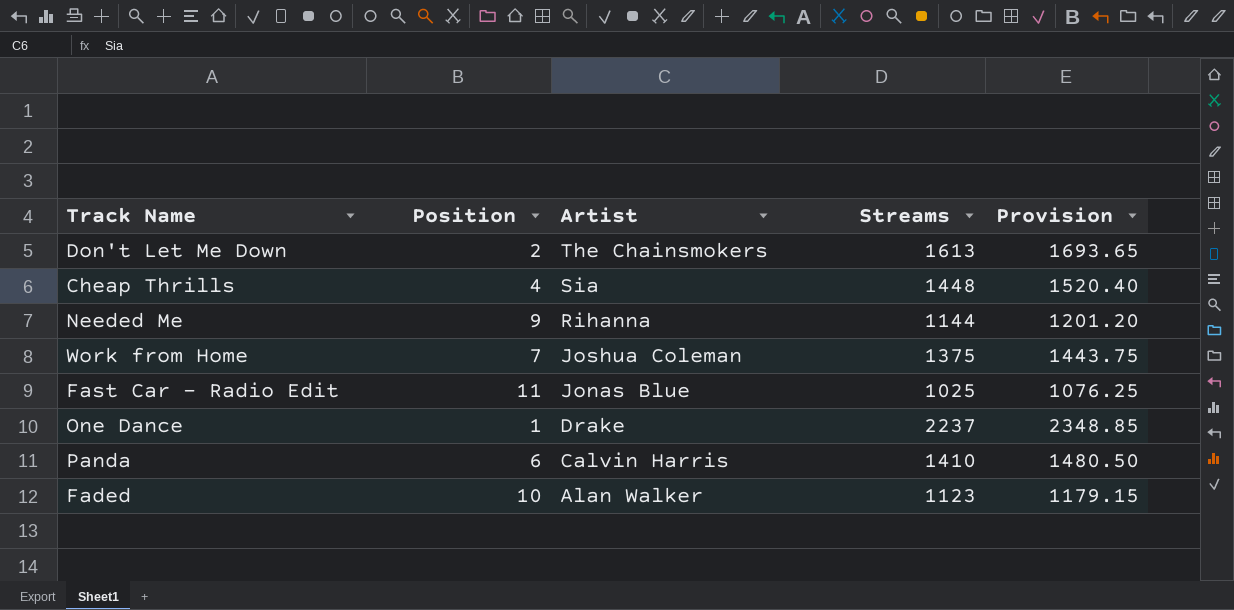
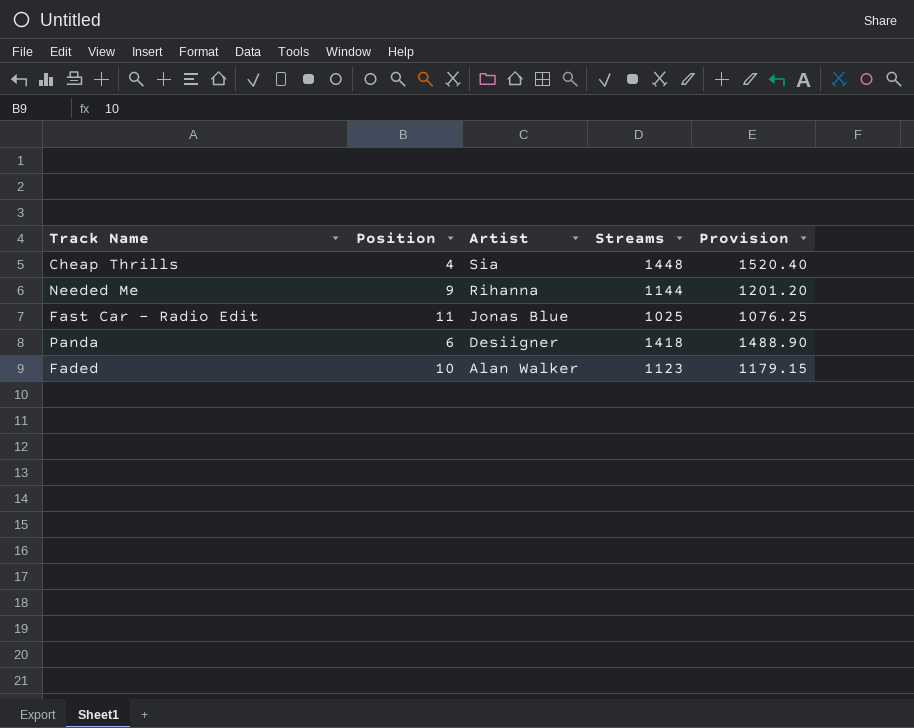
row Don't Let Me Down: 2 | The Chainsmokers | 1613 | 1693.65 -> none
row Work from Home: 7 | Joshua Coleman | 1375 | 1443.75 -> none
row One Dance: 1 | Drake | 2237 | 2348.85 -> none
Panda | Artist: Calvin Harris -> Desiigner
Panda | Streams: 1410 -> 1418
Panda | Provision: 1480.50 -> 1488.90

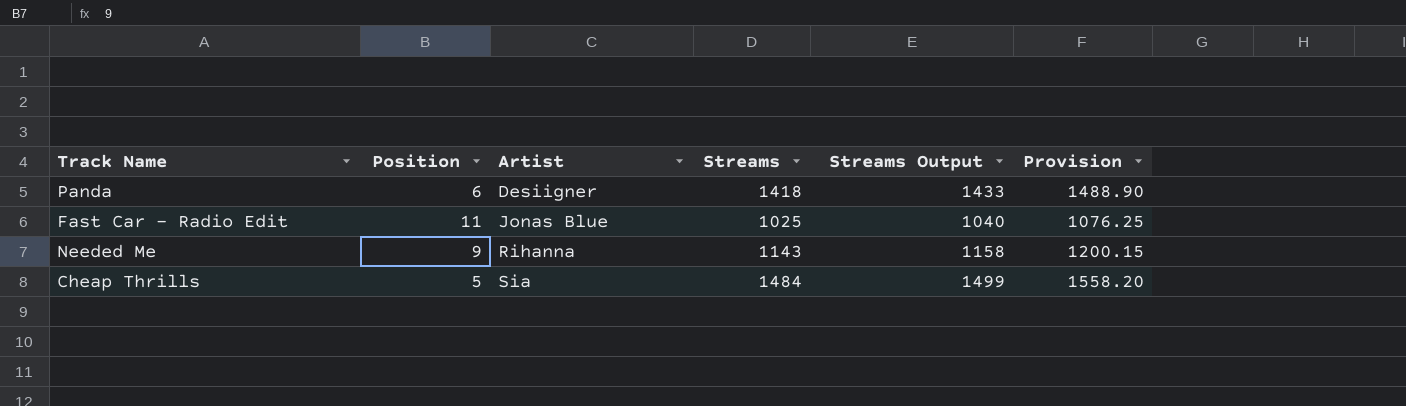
row order: Artist descending -> Artist ascending
column Streams Output | formula: none -> [Streams] + 15
row Faded: 10 | Alan Walker | 1123 | 1179.15 -> none
Needed Me | Streams: 1144 -> 1143
Needed Me | Provision: 1201.20 -> 1200.15
Cheap Thrills | Position: 4 -> 5
Cheap Thrills | Streams: 1448 -> 1484
Cheap Thrills | Provision: 1520.40 -> 1558.20

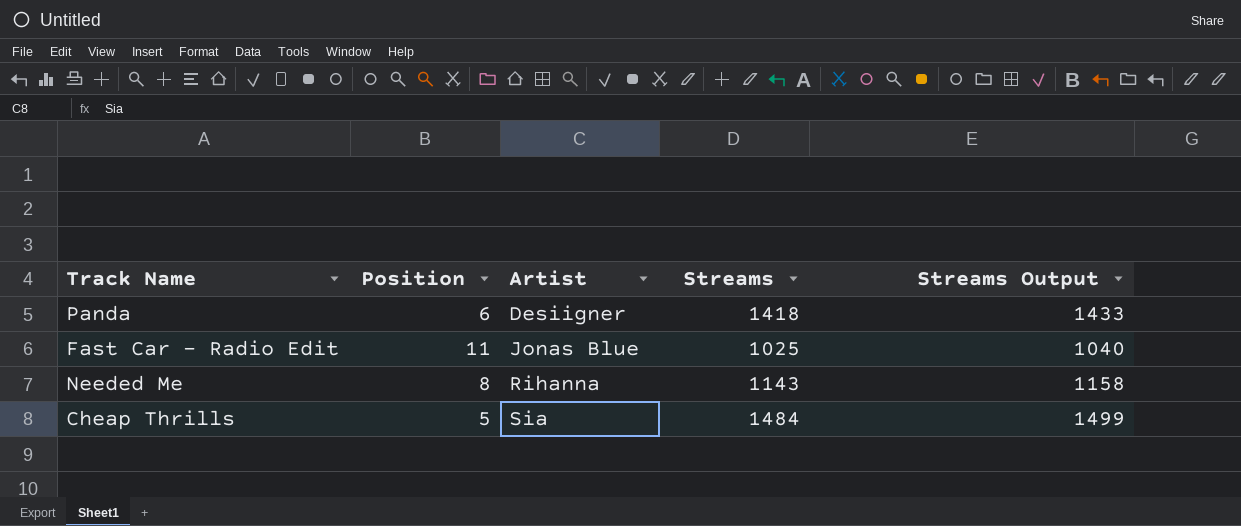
column Provision | formula: [Streams] * 1.05 -> none
Needed Me | Position: 9 -> 8

